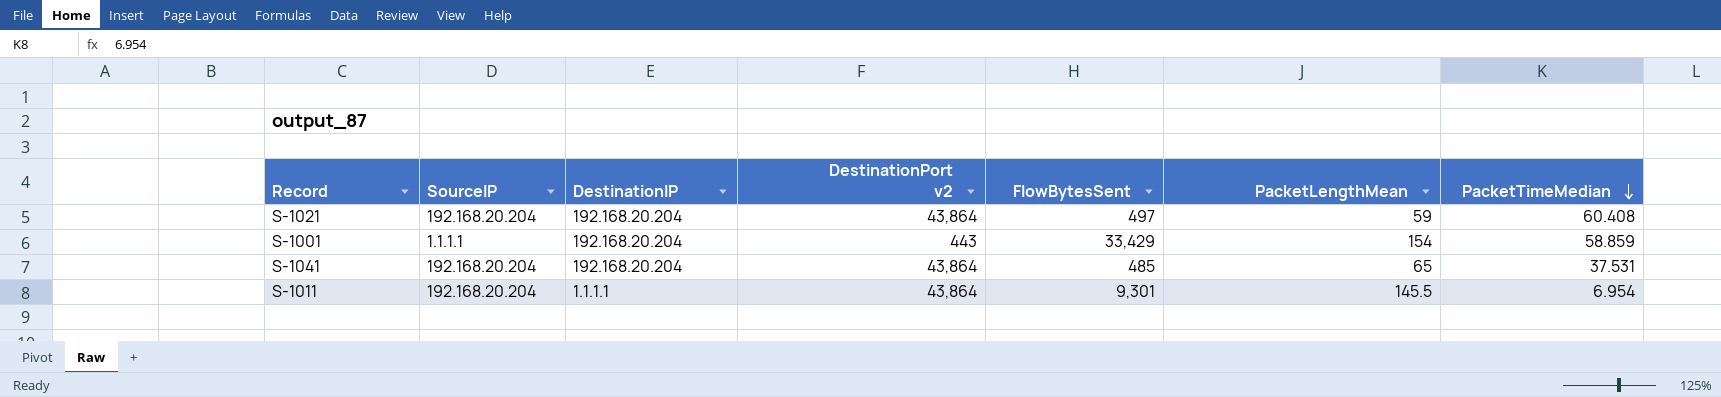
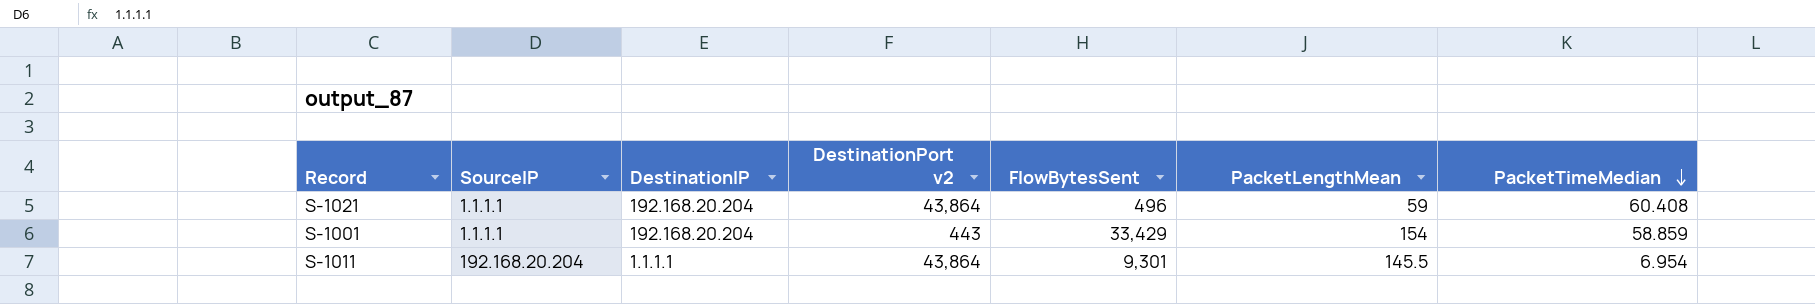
row S-1041: 192.168.20.204 | 192.168.20.204 | 43,864 | 485 | 65 | 37.531 -> none
S-1021 | SourceIP: 192.168.20.204 -> 1.1.1.1
S-1021 | FlowBytesSent: 497 -> 496

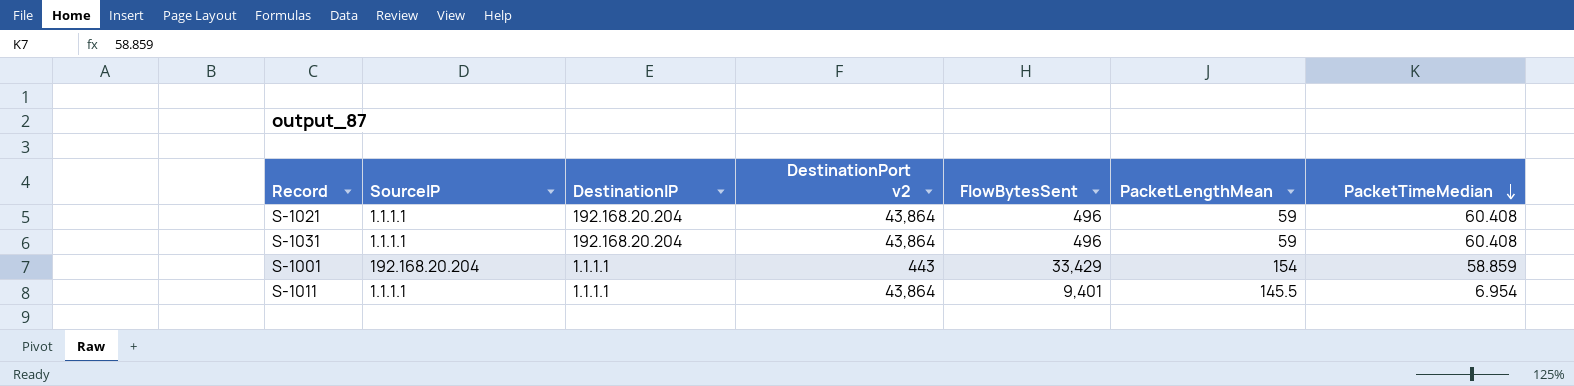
row S-1031: none -> 1.1.1.1 | 192.168.20.204 | 43,864 | 496 | 59 | 60.408
S-1001 | SourceIP: 1.1.1.1 -> 192.168.20.204
S-1001 | DestinationIP: 192.168.20.204 -> 1.1.1.1
S-1011 | SourceIP: 192.168.20.204 -> 1.1.1.1
S-1011 | FlowBytesSent: 9,301 -> 9,401

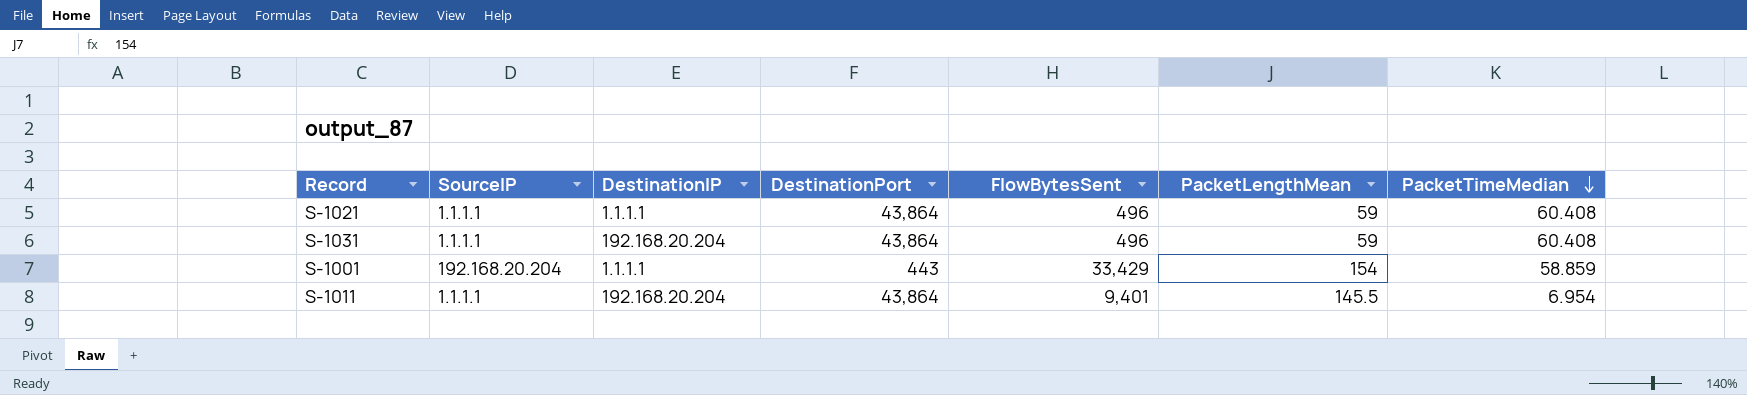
column name: DestinationPort v2 -> DestinationPort
S-1021 | DestinationIP: 192.168.20.204 -> 1.1.1.1
S-1011 | DestinationIP: 1.1.1.1 -> 192.168.20.204

